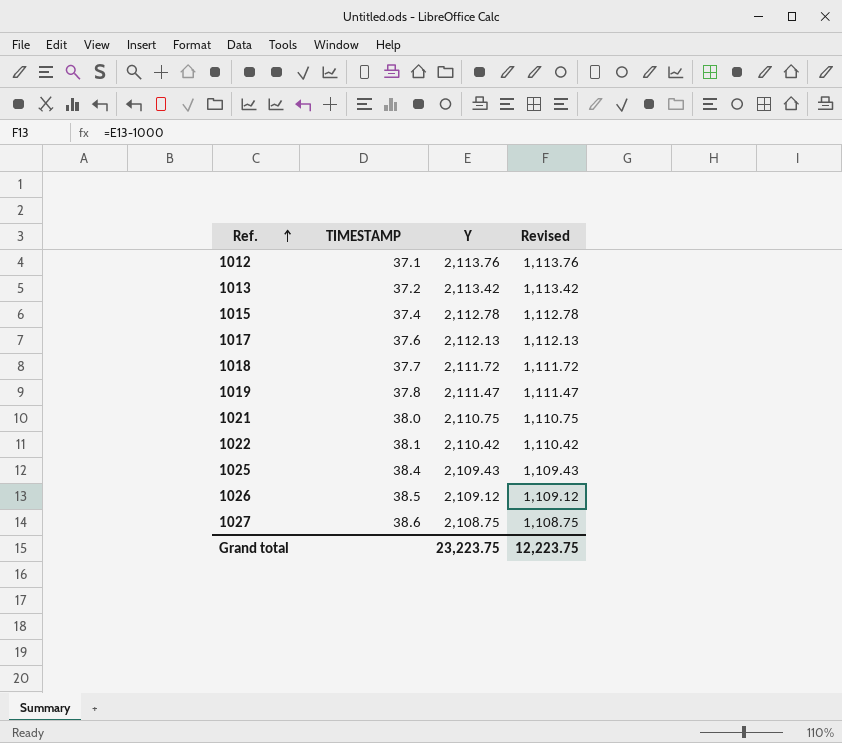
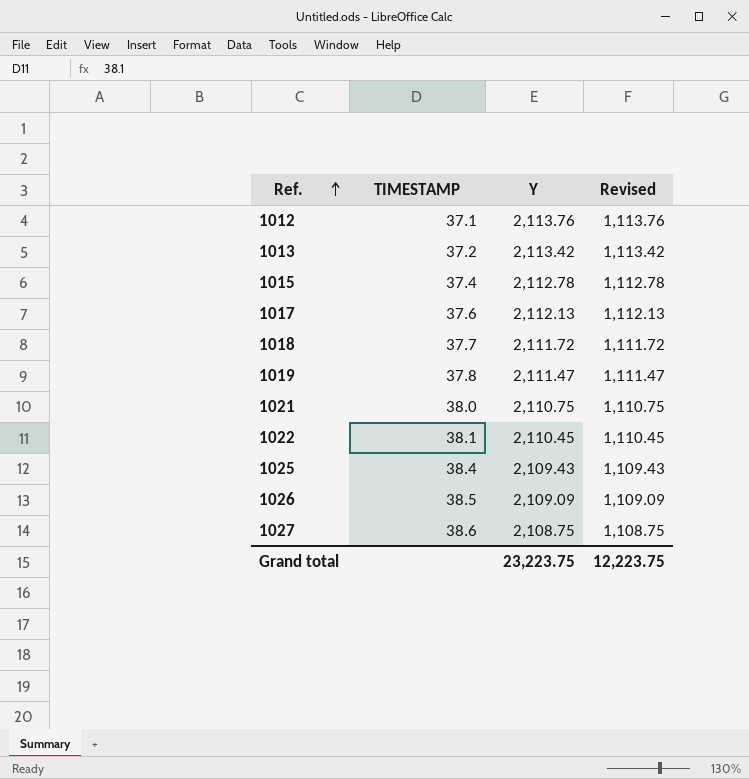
1022 | Y: 2,110.42 -> 2,110.45
1022 | Revised: 1,110.42 -> 1,110.45
1026 | Y: 2,109.12 -> 2,109.09
1026 | Revised: 1,109.12 -> 1,109.09

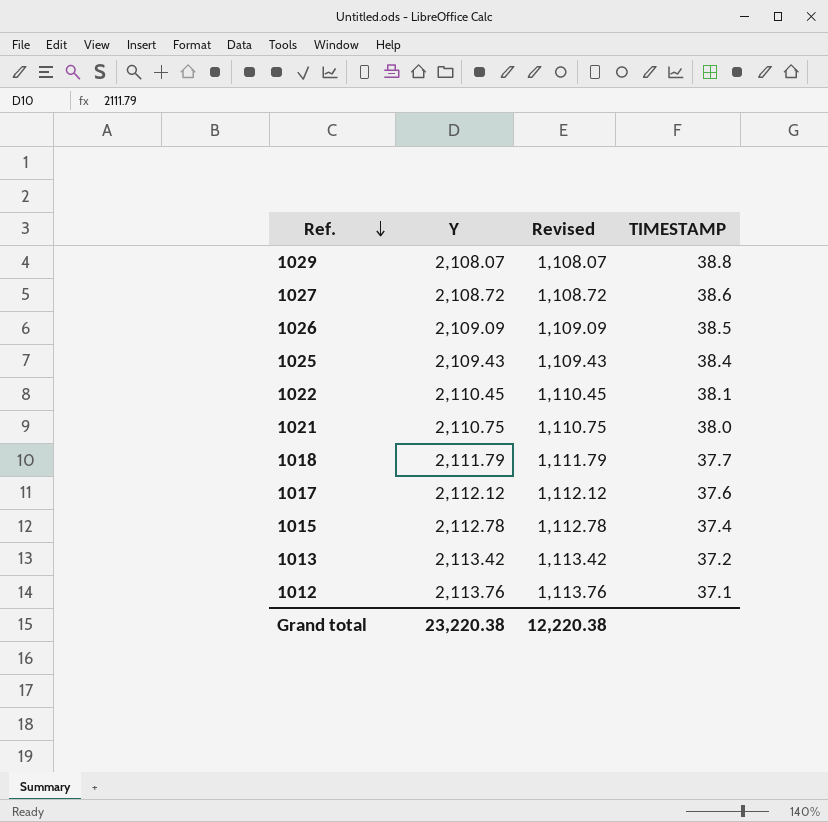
row order: Ref. ascending -> Ref. descending
column TIMESTAMP | position: 2 -> 4
row 1019: 37.8 | 2,111.47 | 1,111.47 -> none
row 1029: none -> 2,108.07 | 1,108.07 | 38.8
1027 | Y: 2,108.75 -> 2,108.72
1027 | Revised: 1,108.75 -> 1,108.72
1018 | Y: 2,111.72 -> 2,111.79
1018 | Revised: 1,111.72 -> 1,111.79
1017 | Y: 2,112.13 -> 2,112.12
1017 | Revised: 1,112.13 -> 1,112.12
Grand total | Y: 23,223.75 -> 23,220.38
Grand total | Revised: 12,223.75 -> 12,220.38

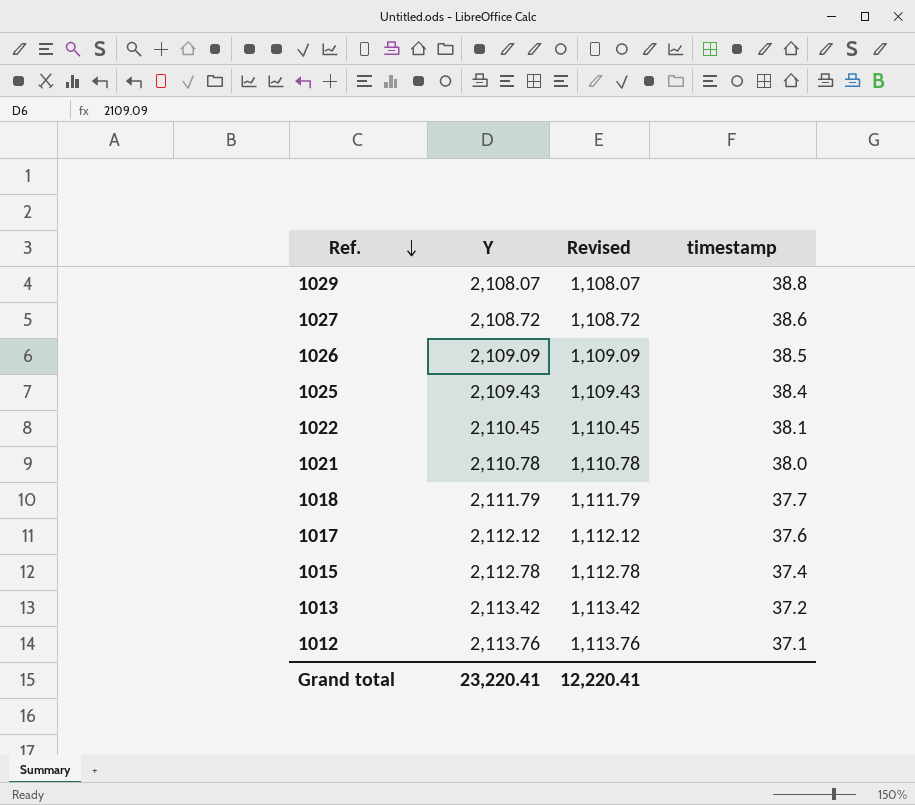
column name: TIMESTAMP -> timestamp
1021 | Y: 2,110.75 -> 2,110.78
1021 | Revised: 1,110.75 -> 1,110.78
Grand total | Y: 23,220.38 -> 23,220.41
Grand total | Revised: 12,220.38 -> 12,220.41

